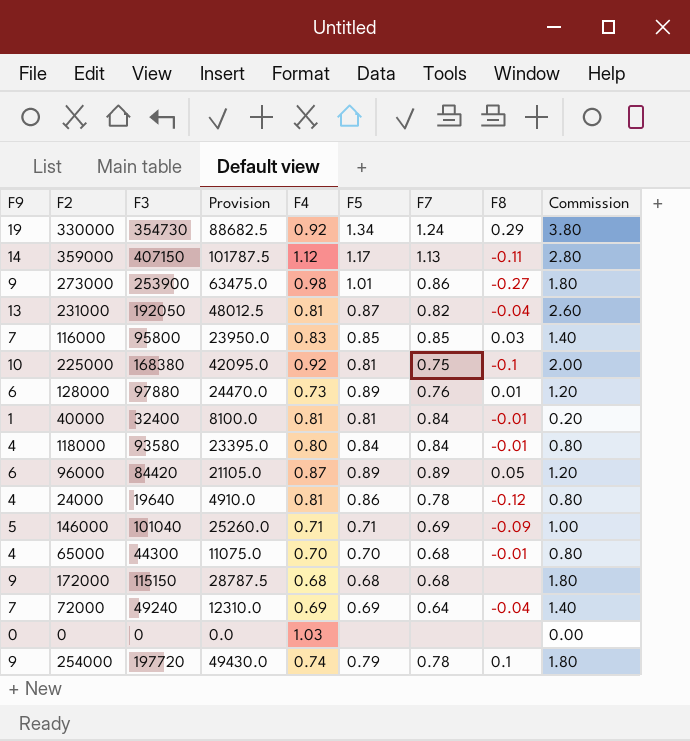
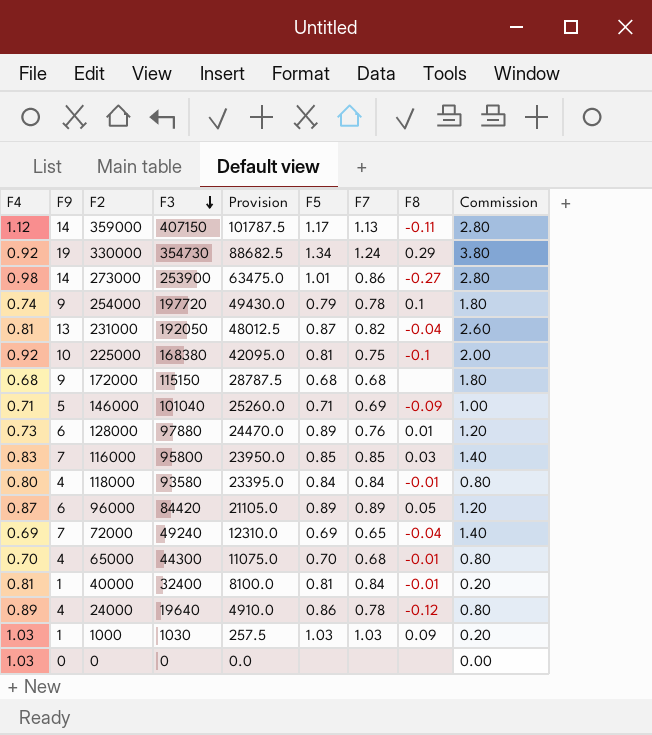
row order: none -> F3 descending
column F4 | position: 5 -> 1
273000 | F9: 9 -> 14
273000 | Commission: 1.80 -> 2.80
72000 | F7: 0.64 -> 0.65
24000 | F4: 0.81 -> 0.89
row 1000: none -> 1.03 | 1 | 1030 | 257.5 | 1.03 | 1.03 | 0.09 | 0.20

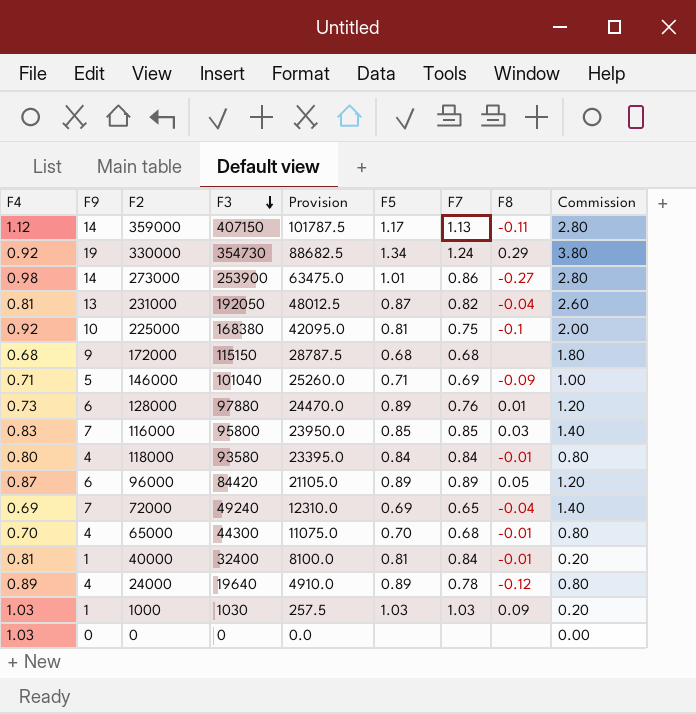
row 254000: 0.74 | 9 | 197720 | 49430.0 | 0.79 | 0.78 | 0.1 | 1.80 -> none
24000 | F5: 0.86 -> 0.89

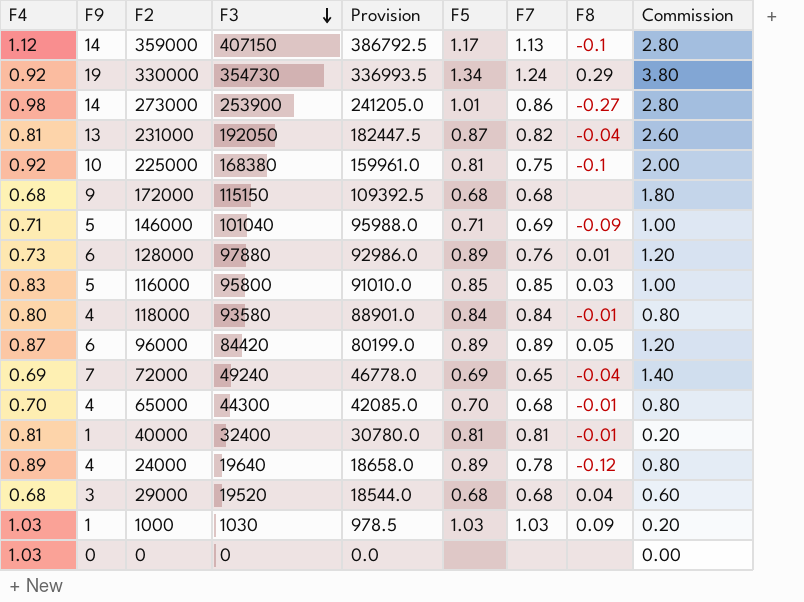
column Provision | formula: [F3] * 0.25 -> [F3] * 0.95
359000 | F8: -0.11 -> -0.1
116000 | F9: 7 -> 5
116000 | Commission: 1.40 -> 1.00
40000 | F7: 0.84 -> 0.81
row 29000: none -> 0.68 | 3 | 19520 | 18544.0 | 0.68 | 0.68 | 0.04 | 0.60

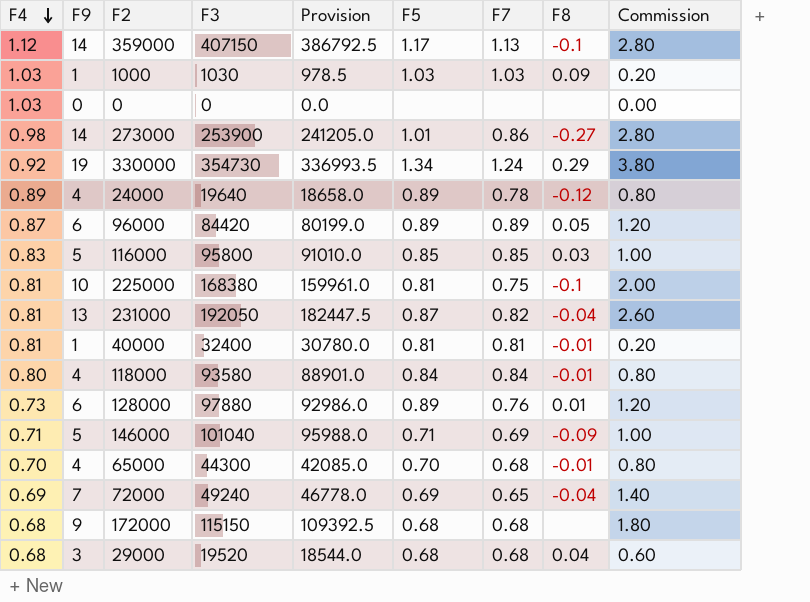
row order: F3 descending -> F4 descending
225000 | F4: 0.92 -> 0.81

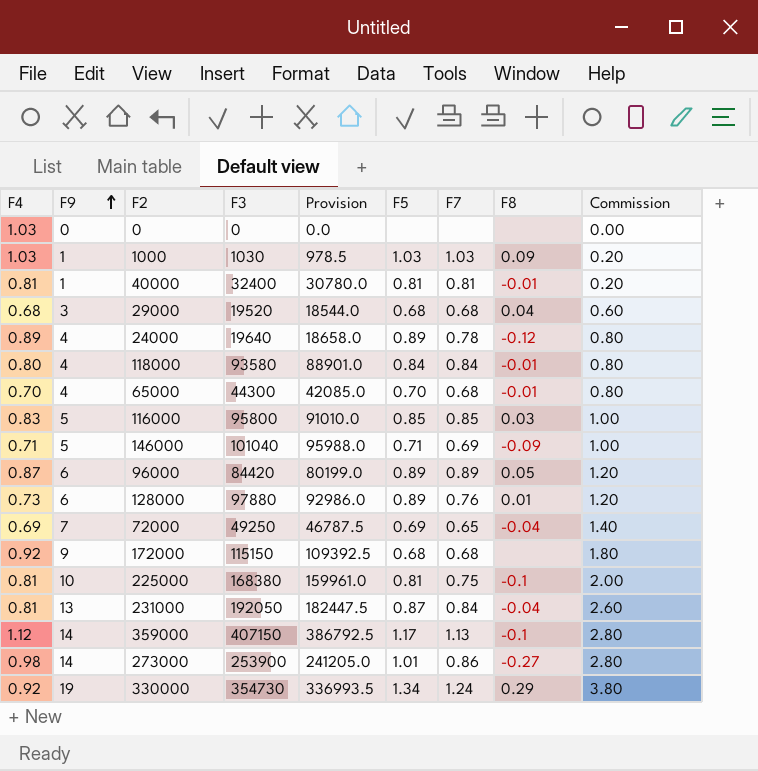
row order: F4 descending -> F9 ascending
72000 | F3: 49240 -> 49250
72000 | Provision: 46778.0 -> 46787.5
172000 | F4: 0.68 -> 0.92
231000 | F7: 0.82 -> 0.84

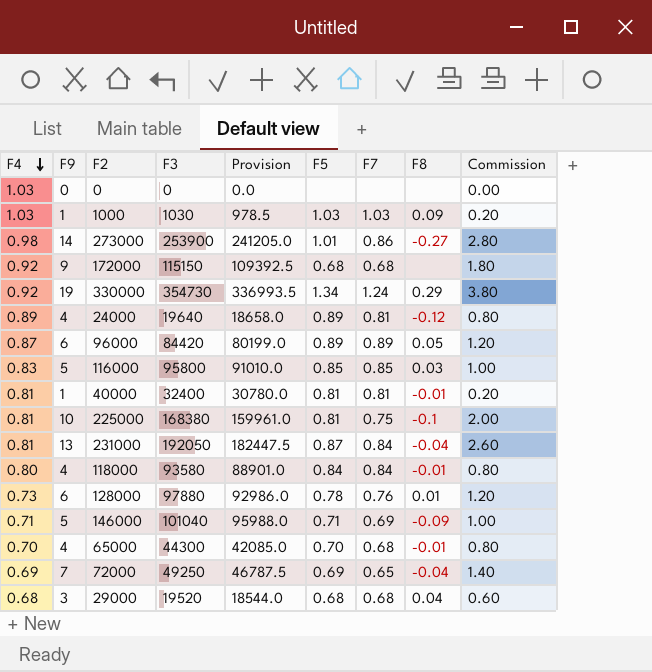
row order: F9 ascending -> F4 descending
row 359000: 1.12 | 14 | 407150 | 386792.5 | 1.17 | 1.13 | -0.1 | 2.80 -> none
24000 | F7: 0.78 -> 0.81
128000 | F5: 0.89 -> 0.78

